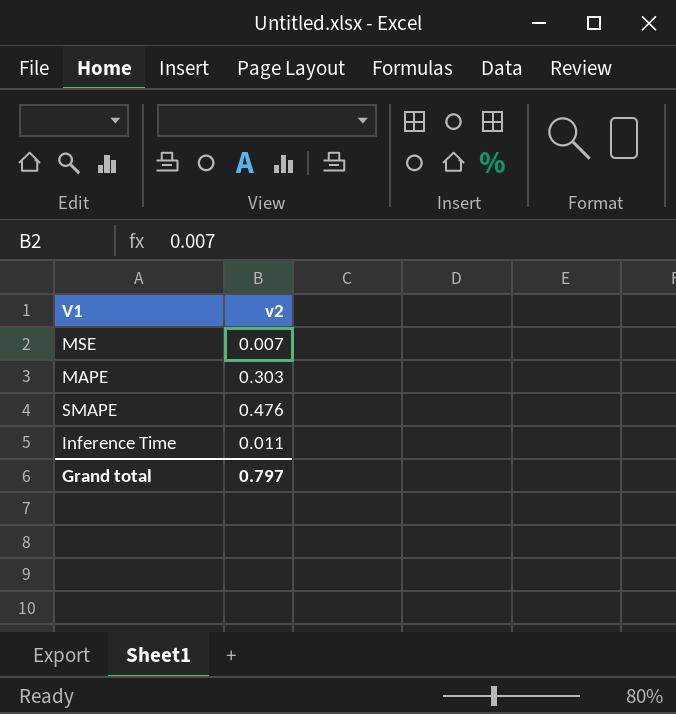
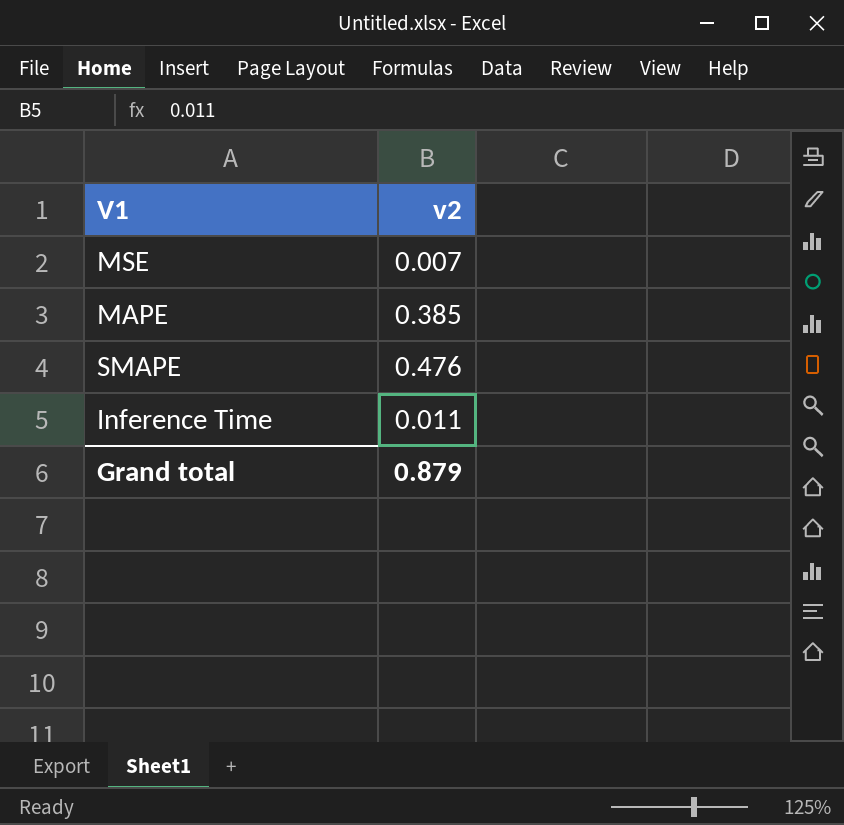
MAPE | v2: 0.303 -> 0.385
Grand total | v2: 0.797 -> 0.879

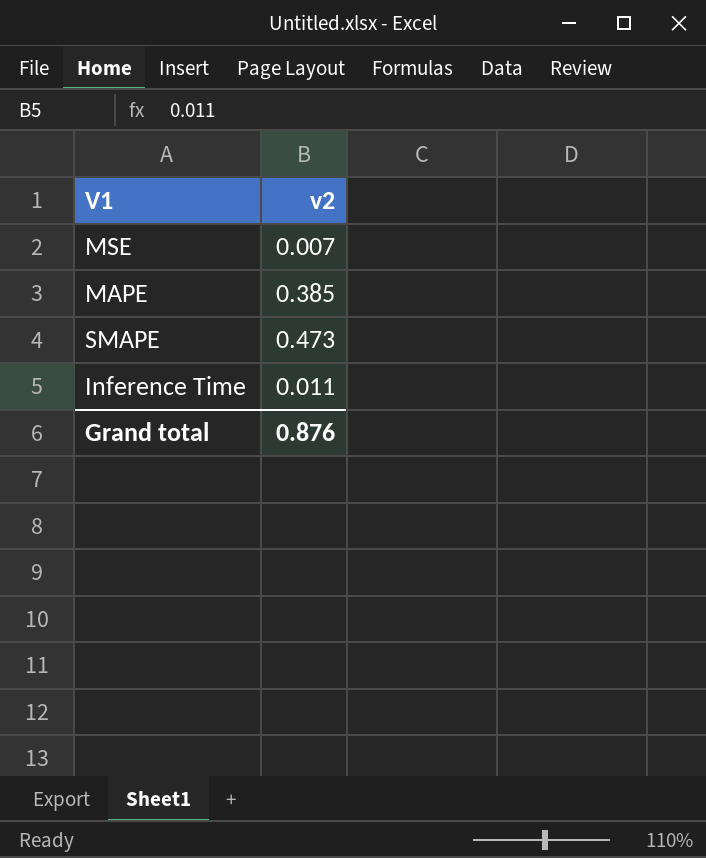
SMAPE | v2: 0.476 -> 0.473
Grand total | v2: 0.879 -> 0.876

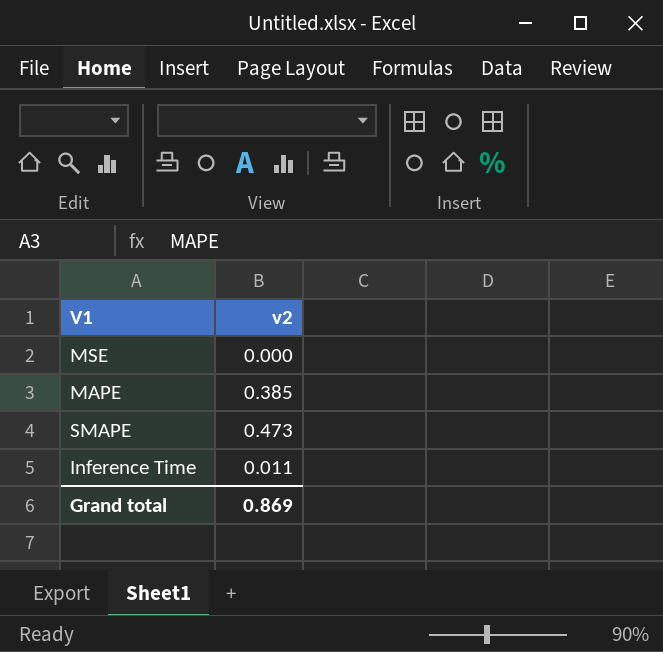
MSE | v2: 0.007 -> 0.000
Grand total | v2: 0.876 -> 0.869

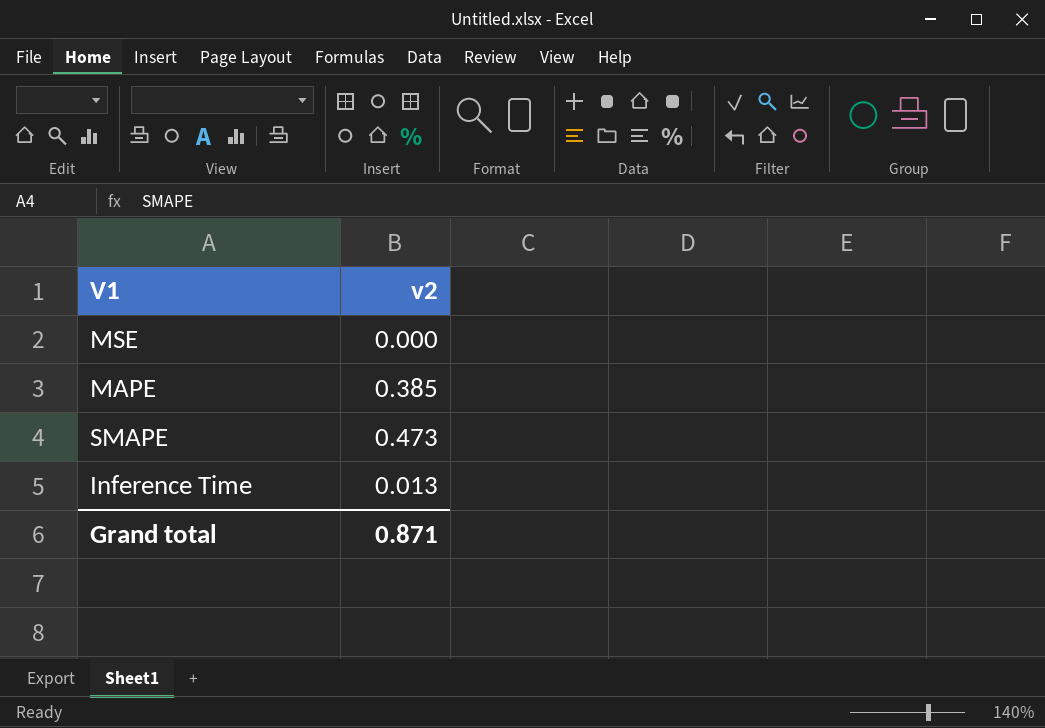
Inference Time | v2: 0.011 -> 0.013
Grand total | v2: 0.869 -> 0.871

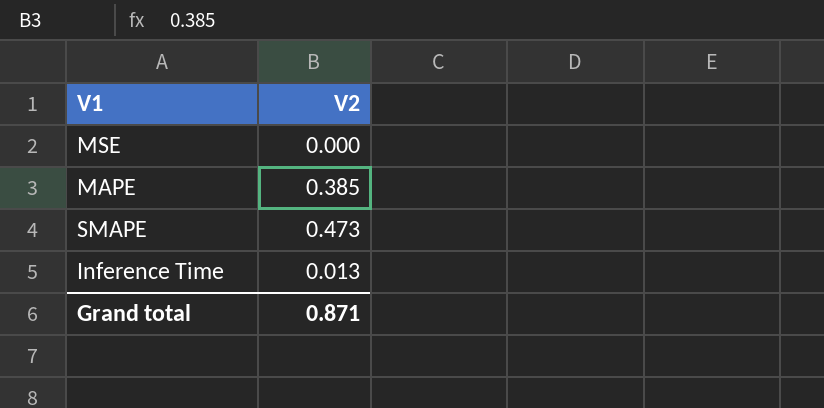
column name: v2 -> V2

